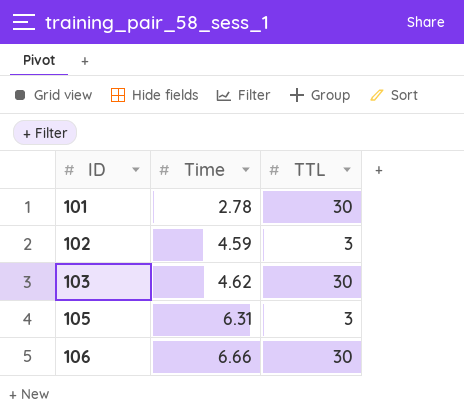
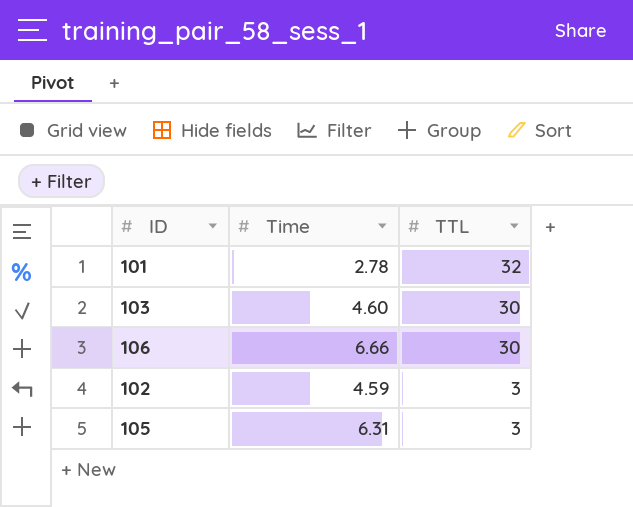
row order: ID ascending -> TTL descending
101 | TTL: 30 -> 32
103 | Time: 4.62 -> 4.60

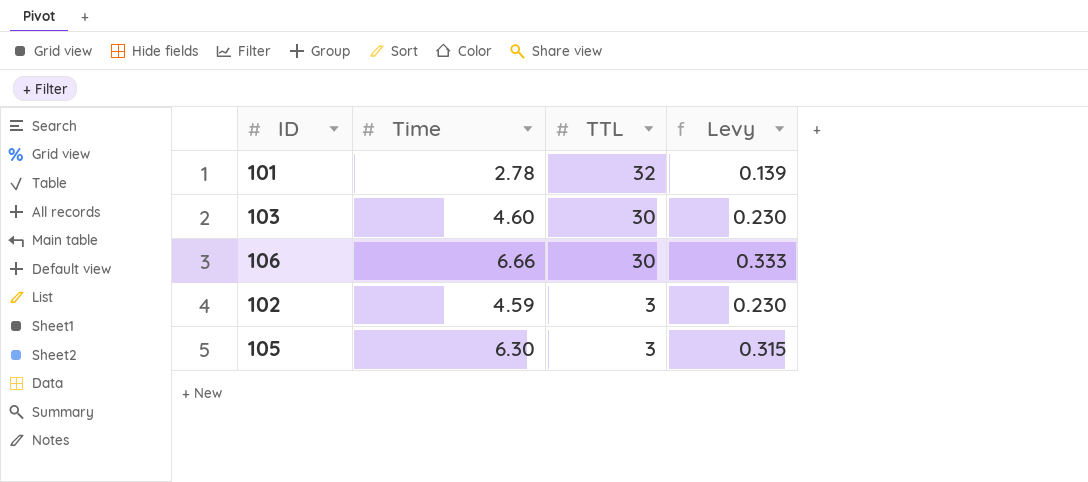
column Levy | formula: none -> [Time] * 0.05
105 | Time: 6.31 -> 6.30

